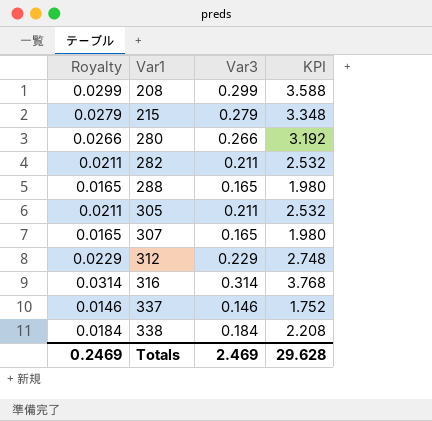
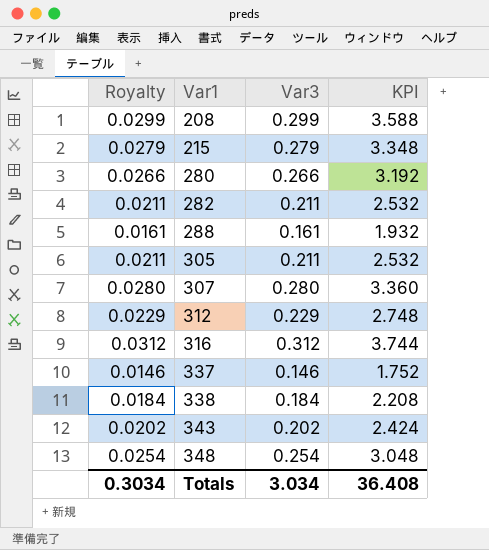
288 | Royalty: 0.0165 -> 0.0161
288 | Var3: 0.165 -> 0.161
288 | KPI: 1.980 -> 1.932
307 | Royalty: 0.0165 -> 0.0280
307 | Var3: 0.165 -> 0.280
307 | KPI: 1.980 -> 3.360
316 | Royalty: 0.0314 -> 0.0312
316 | Var3: 0.314 -> 0.312
316 | KPI: 3.768 -> 3.744
row 343: none -> 0.0202 | 0.202 | 2.424
row 348: none -> 0.0254 | 0.254 | 3.048
Totals | Royalty: 0.2469 -> 0.3034
Totals | Var3: 2.469 -> 3.034
Totals | KPI: 29.628 -> 36.408

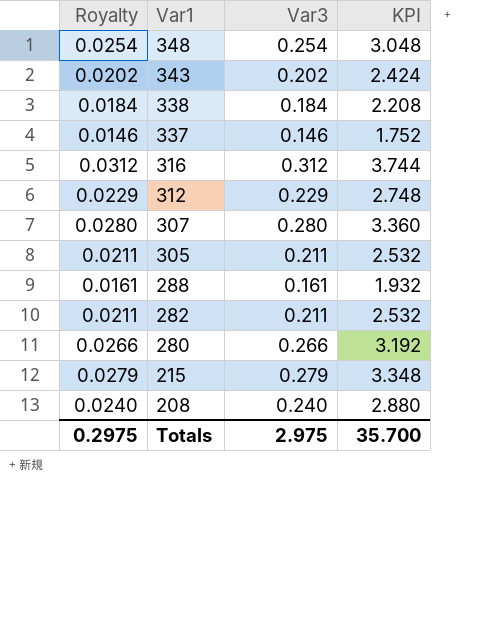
row order: Var1 ascending -> Var1 descending
208 | Royalty: 0.0299 -> 0.0240
208 | Var3: 0.299 -> 0.240
208 | KPI: 3.588 -> 2.880
Totals | Royalty: 0.3034 -> 0.2975
Totals | Var3: 3.034 -> 2.975
Totals | KPI: 36.408 -> 35.700

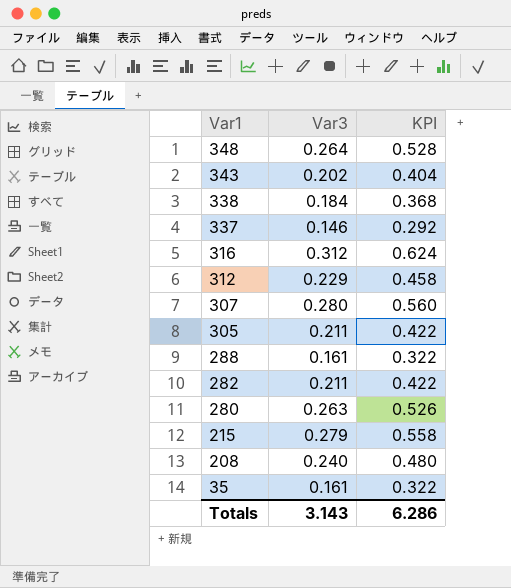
column Royalty | formula: [Var3] * 0.1 -> none
column KPI | formula: [Var3] * 12 -> [Var3] * 2
348 | Var3: 0.254 -> 0.264
280 | Var3: 0.266 -> 0.263
row 35: none -> 0.161 | 0.322
Totals | Var3: 2.975 -> 3.143
Totals | KPI: 35.700 -> 6.286

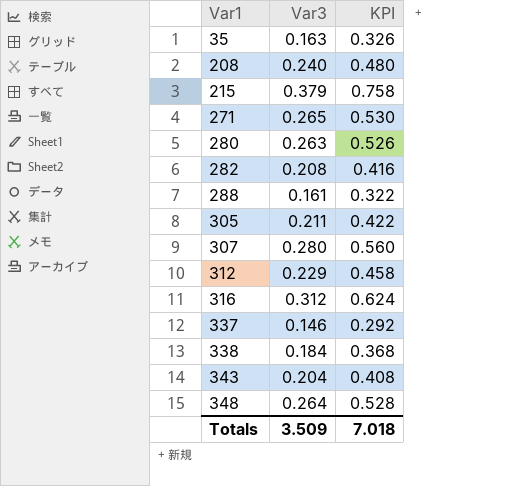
row order: Var1 descending -> Var1 ascending
35 | Var3: 0.161 -> 0.163
35 | KPI: 0.322 -> 0.326
215 | Var3: 0.279 -> 0.379
215 | KPI: 0.558 -> 0.758
row 271: none -> 0.265 | 0.530
282 | Var3: 0.211 -> 0.208
282 | KPI: 0.422 -> 0.416
343 | Var3: 0.202 -> 0.204
343 | KPI: 0.404 -> 0.408
Totals | Var3: 3.143 -> 3.509
Totals | KPI: 6.286 -> 7.018

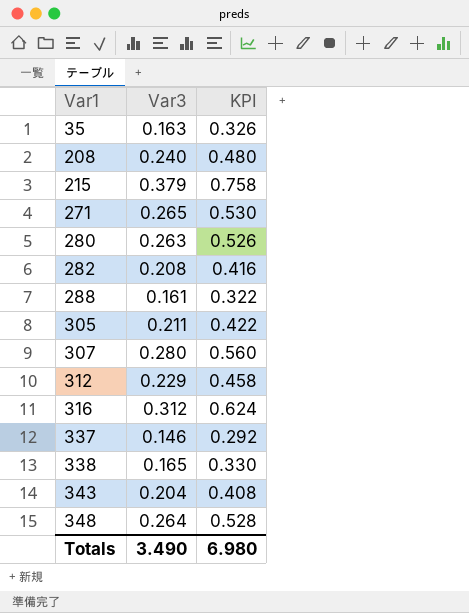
338 | Var3: 0.184 -> 0.165
338 | KPI: 0.368 -> 0.330
Totals | Var3: 3.509 -> 3.490
Totals | KPI: 7.018 -> 6.980

